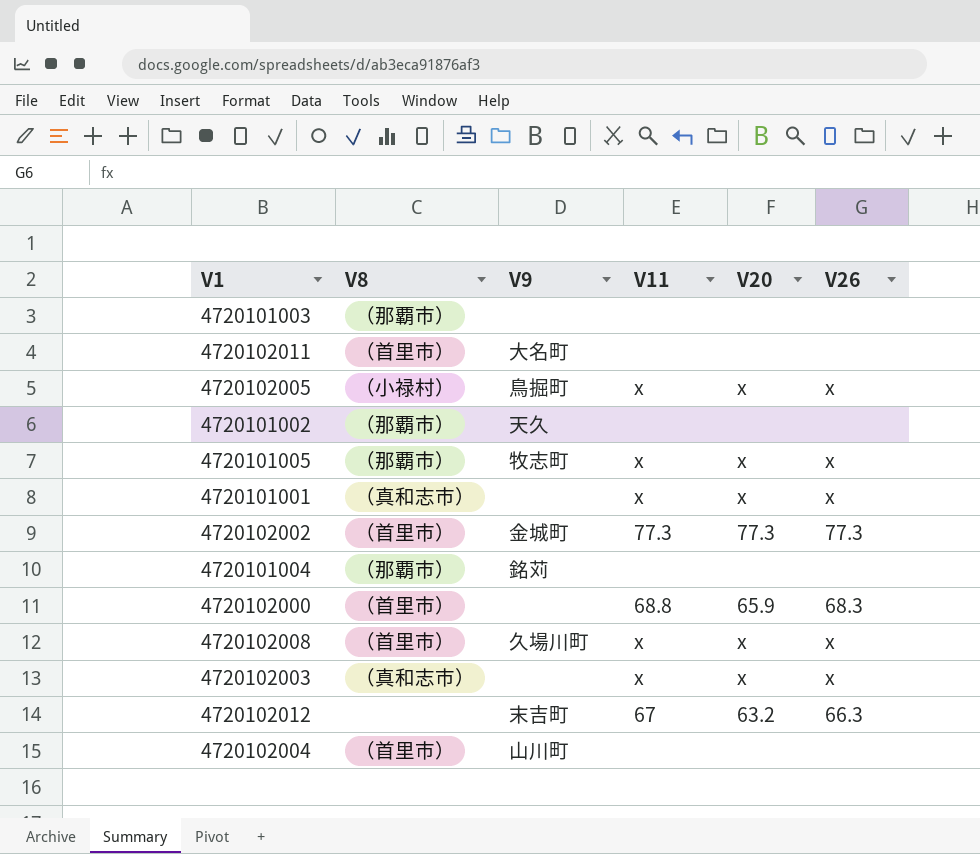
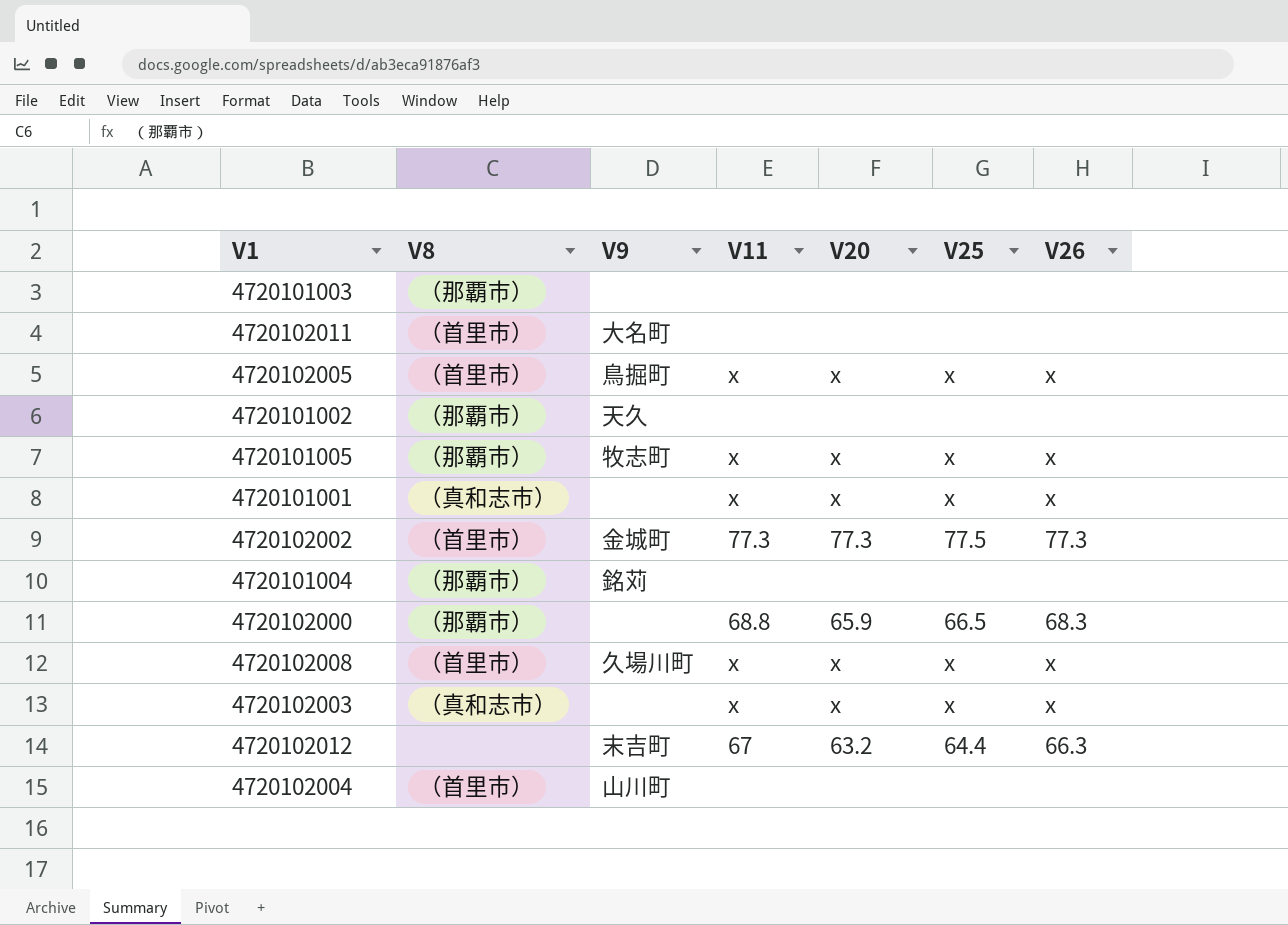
column V25 | position: none -> 6
4720102005 | V8: （小禄村） -> （首里市）
4720102000 | V8: （首里市） -> （那覇市）

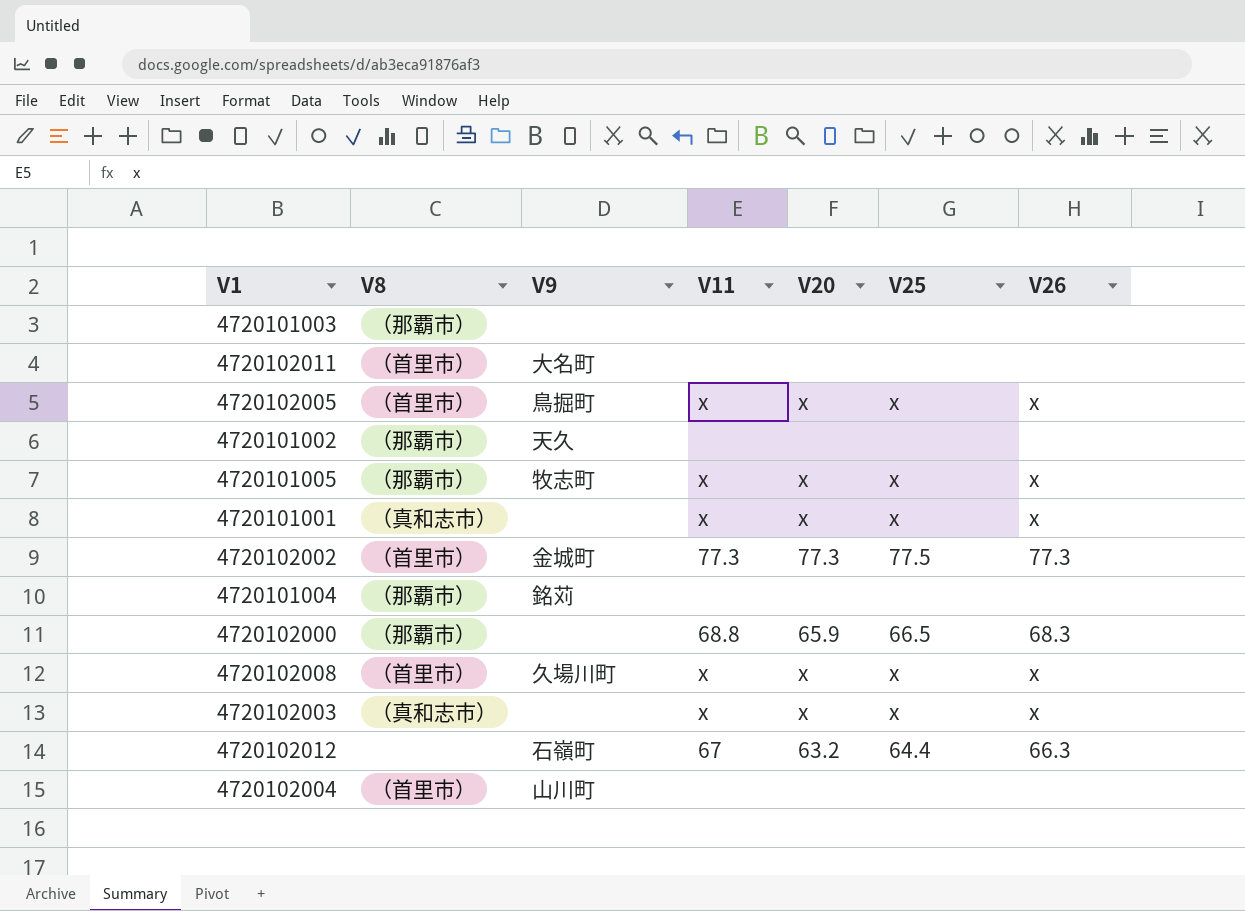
4720102012 | V9: 末吉町 -> 石嶺町

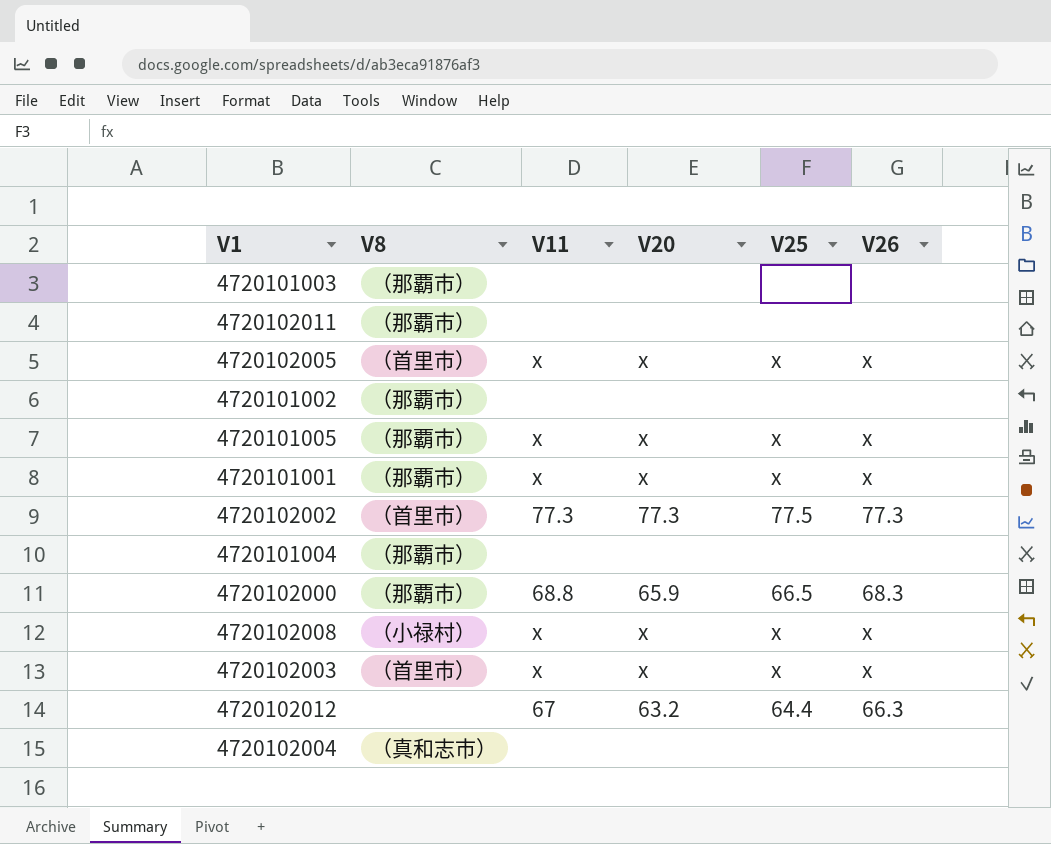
column V9 | position: 3 -> none
4720102011 | V8: （首里市） -> （那覇市）
4720101001 | V8: （真和志市） -> （那覇市）
4720102008 | V8: （首里市） -> （小禄村）
4720102003 | V8: （真和志市） -> （首里市）
4720102004 | V8: （首里市） -> （真和志市）

